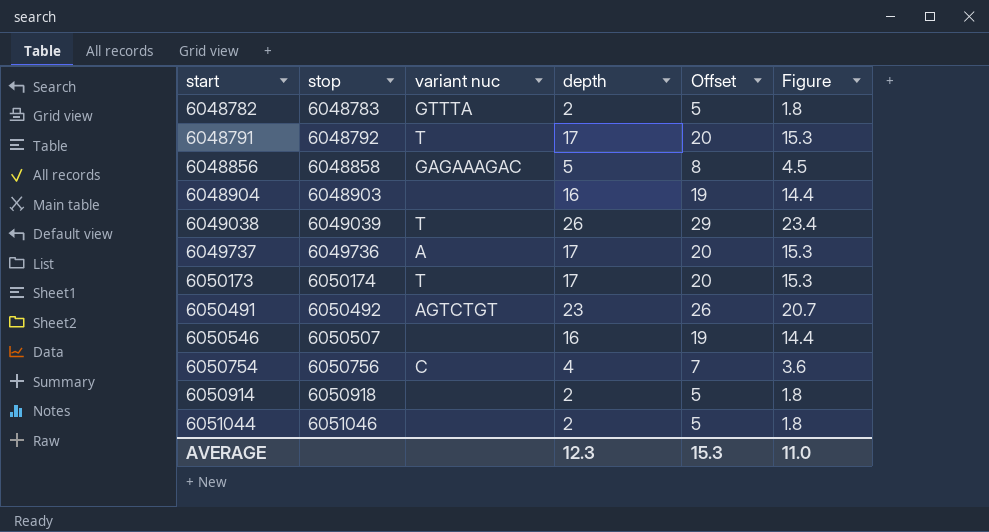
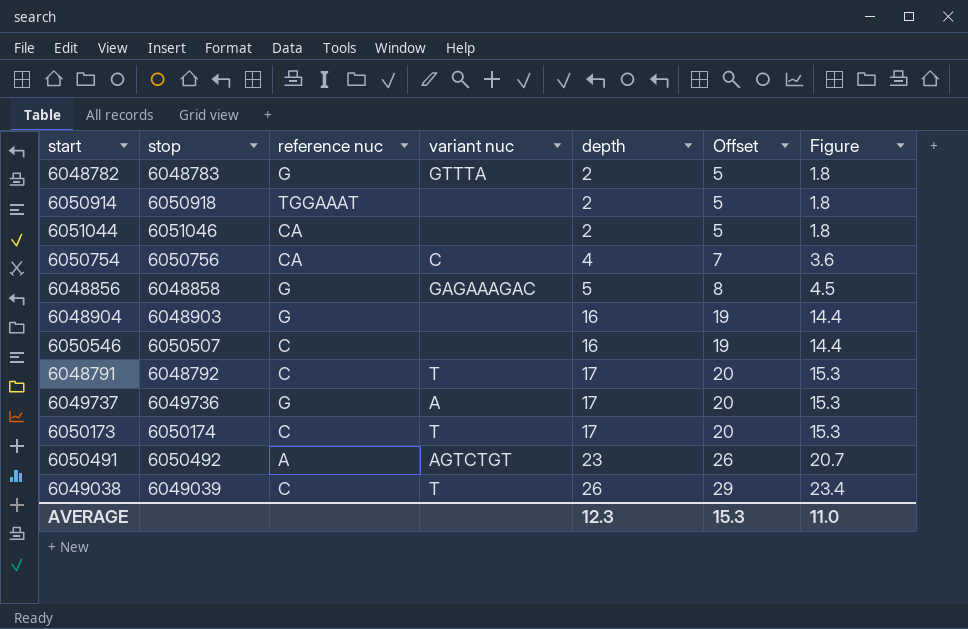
row order: start ascending -> depth ascending
column reference nuc | position: none -> 3

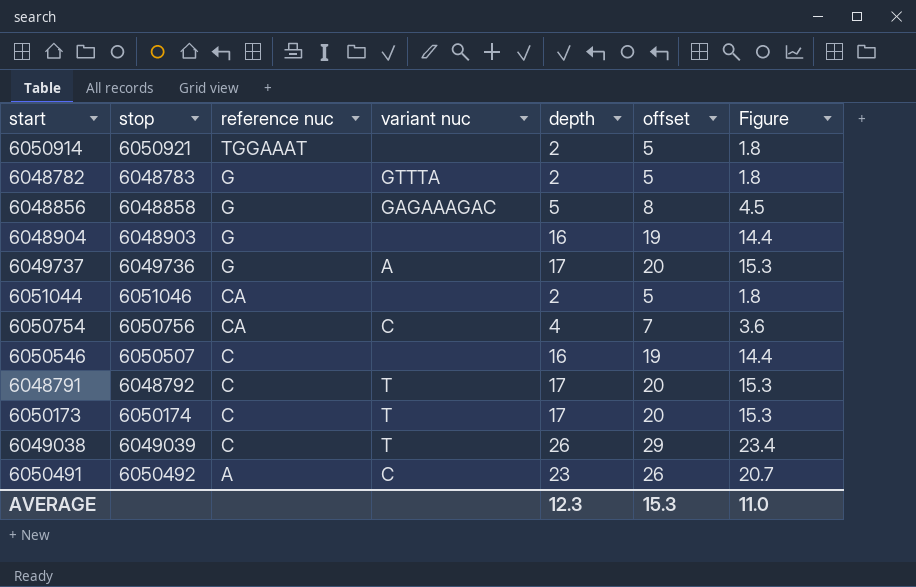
row order: depth ascending -> reference nuc descending
column name: Offset -> offset
6050914 | stop: 6050918 -> 6050921
6050491 | variant nuc: AGTCTGT -> C

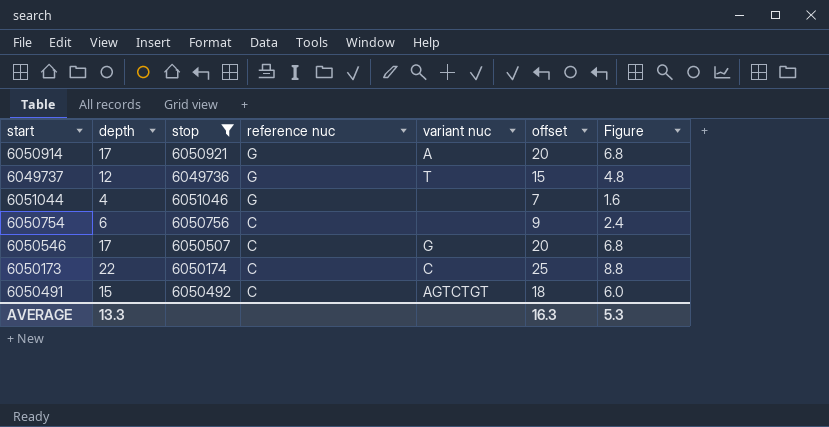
filter: none -> stop >= 6049736
column depth | position: 5 -> 2
column Figure | formula: [depth] * 0.9 -> [depth] * 0.4
6050914 | depth: 2 -> 17
6050914 | reference nuc: TGGAAAT -> G
6050914 | variant nuc: none -> A
6050914 | offset: 5 -> 20
6049737 | depth: 17 -> 12
6049737 | variant nuc: A -> T
6049737 | offset: 20 -> 15
6051044 | depth: 2 -> 4
6051044 | reference nuc: CA -> G
6051044 | offset: 5 -> 7
6050754 | depth: 4 -> 6
6050754 | reference nuc: CA -> C
6050754 | variant nuc: C -> none
6050754 | offset: 7 -> 9
6050546 | depth: 16 -> 17
6050546 | variant nuc: none -> G
6050546 | offset: 19 -> 20
6050173 | depth: 17 -> 22
6050173 | variant nuc: T -> C
6050173 | offset: 20 -> 25
6050491 | depth: 23 -> 15
6050491 | reference nuc: A -> C
6050491 | variant nuc: C -> AGTCTGT
6050491 | offset: 26 -> 18
AVERAGE | depth: 12.3 -> 13.3
AVERAGE | offset: 15.3 -> 16.3
AVERAGE | Figure: 11.0 -> 5.3

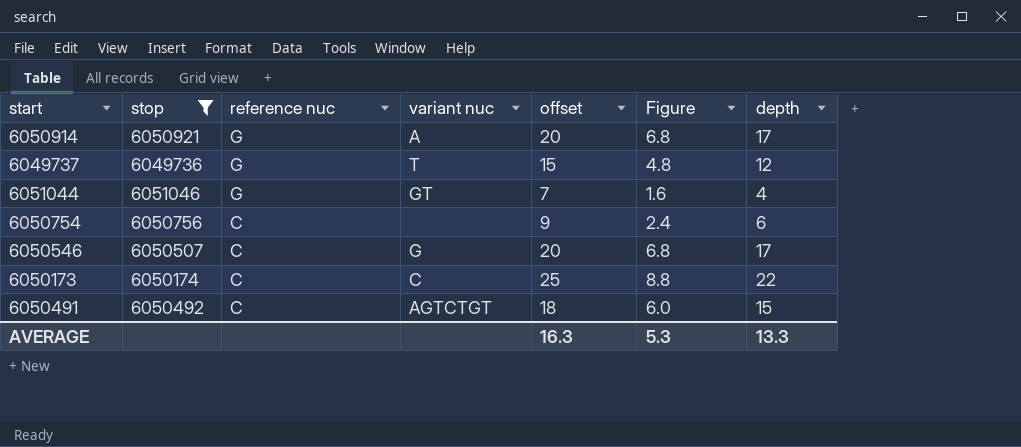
column depth | position: 2 -> 7
6051044 | variant nuc: none -> GT

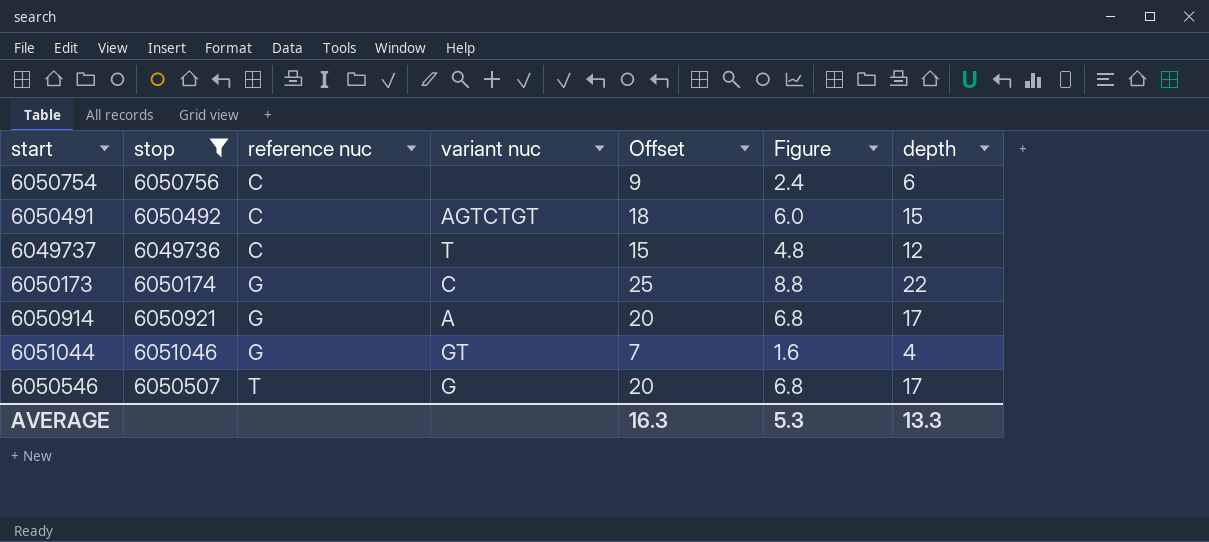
row order: reference nuc descending -> reference nuc ascending
column name: offset -> Offset
6049737 | reference nuc: G -> C
6050173 | reference nuc: C -> G
6050546 | reference nuc: C -> T

